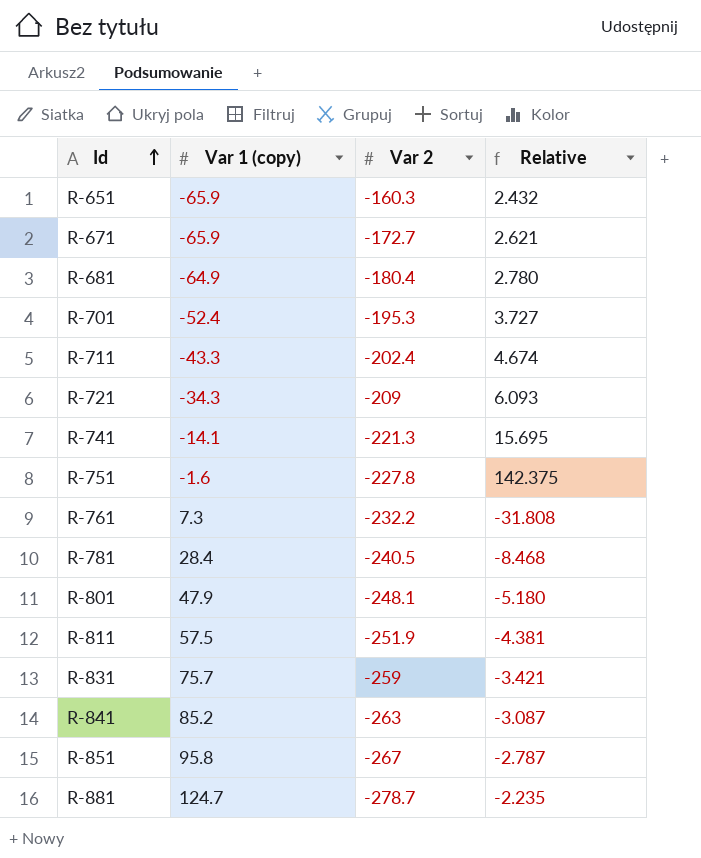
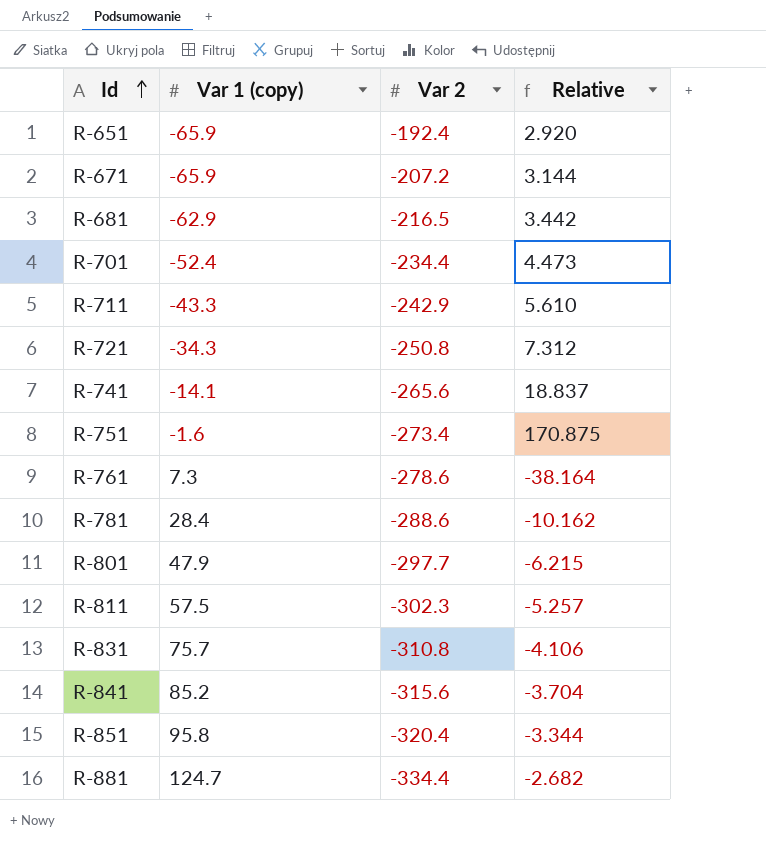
R-651 | Var 2: -160.3 -> -192.4
R-651 | Relative: 2.432 -> 2.920
R-671 | Var 2: -172.7 -> -207.2
R-671 | Relative: 2.621 -> 3.144
R-681 | Var 1 (copy): -64.9 -> -62.9
R-681 | Var 2: -180.4 -> -216.5
R-681 | Relative: 2.780 -> 3.442
R-701 | Var 2: -195.3 -> -234.4
R-701 | Relative: 3.727 -> 4.473
R-711 | Var 2: -202.4 -> -242.9
R-711 | Relative: 4.674 -> 5.610
R-721 | Var 2: -209 -> -250.8
R-721 | Relative: 6.093 -> 7.312
R-741 | Var 2: -221.3 -> -265.6
R-741 | Relative: 15.695 -> 18.837
R-751 | Var 2: -227.8 -> -273.4
R-751 | Relative: 142.375 -> 170.875
R-761 | Var 2: -232.2 -> -278.6
R-761 | Relative: -31.808 -> -38.164
R-781 | Var 2: -240.5 -> -288.6
R-781 | Relative: -8.468 -> -10.162
R-801 | Var 2: -248.1 -> -297.7
R-801 | Relative: -5.180 -> -6.215
R-811 | Var 2: -251.9 -> -302.3
R-811 | Relative: -4.381 -> -5.257
R-831 | Var 2: -259 -> -310.8
R-831 | Relative: -3.421 -> -4.106
R-841 | Var 2: -263 -> -315.6
R-841 | Relative: -3.087 -> -3.704
R-851 | Var 2: -267 -> -320.4
R-851 | Relative: -2.787 -> -3.344
R-881 | Var 2: -278.7 -> -334.4
R-881 | Relative: -2.235 -> -2.682

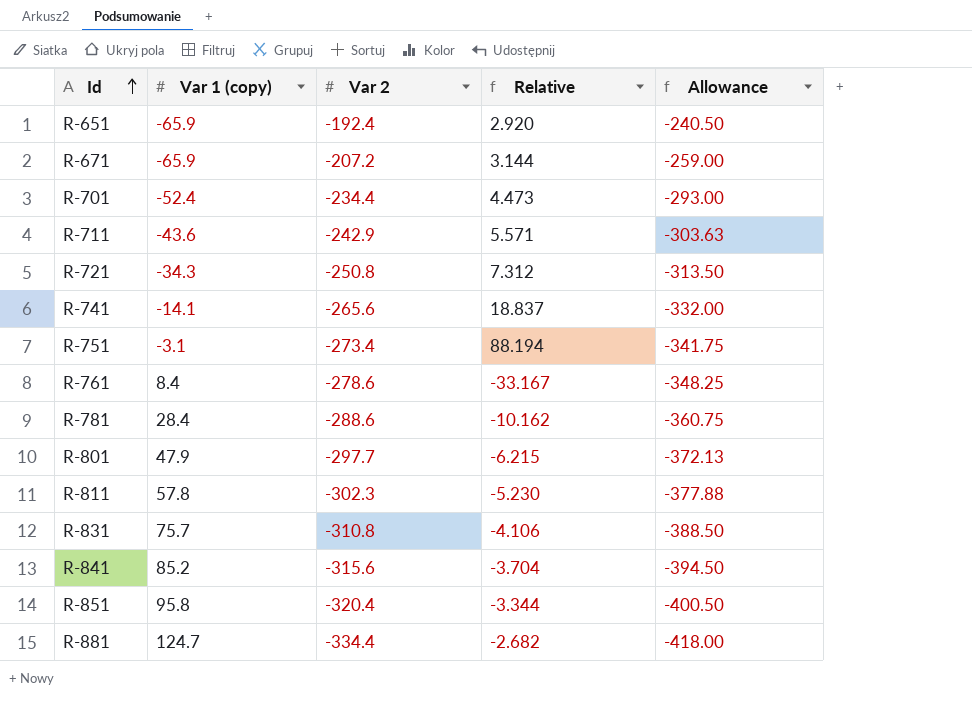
column Allowance | formula: none -> [Var 2] * 1.25
row R-681: -62.9 | -216.5 | 3.442 -> none
R-711 | Var 1 (copy): -43.3 -> -43.6
R-711 | Relative: 5.610 -> 5.571
R-751 | Var 1 (copy): -1.6 -> -3.1
R-751 | Relative: 170.875 -> 88.194
R-761 | Var 1 (copy): 7.3 -> 8.4
R-761 | Relative: -38.164 -> -33.167
R-811 | Var 1 (copy): 57.5 -> 57.8
R-811 | Relative: -5.257 -> -5.230

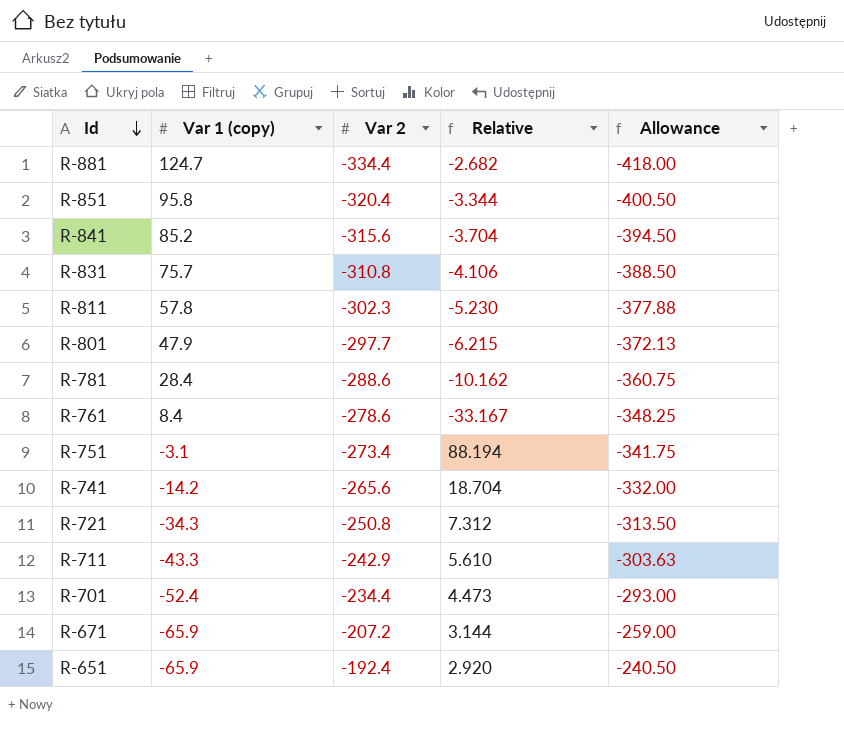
row order: Id ascending -> Id descending
R-741 | Var 1 (copy): -14.1 -> -14.2
R-741 | Relative: 18.837 -> 18.704
R-711 | Var 1 (copy): -43.6 -> -43.3
R-711 | Relative: 5.571 -> 5.610

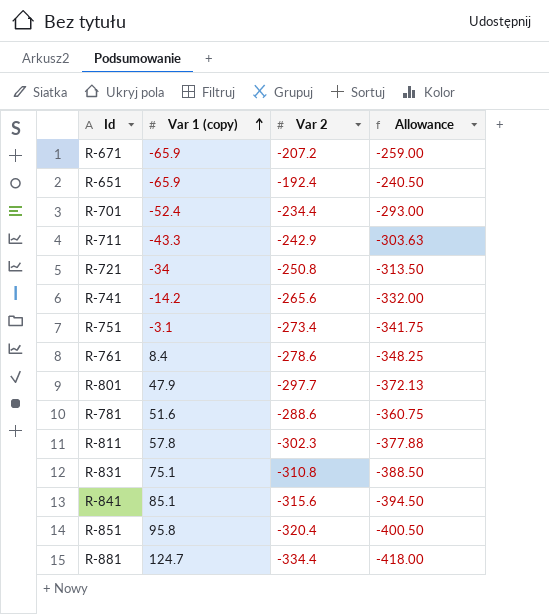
row order: Id descending -> Var 1 (copy) ascending
column Relative | formula: [Var 2] / [Var 1 (copy)] -> none
R-721 | Var 1 (copy): -34.3 -> -34
R-781 | Var 1 (copy): 28.4 -> 51.6
R-831 | Var 1 (copy): 75.7 -> 75.1
R-841 | Var 1 (copy): 85.2 -> 85.1

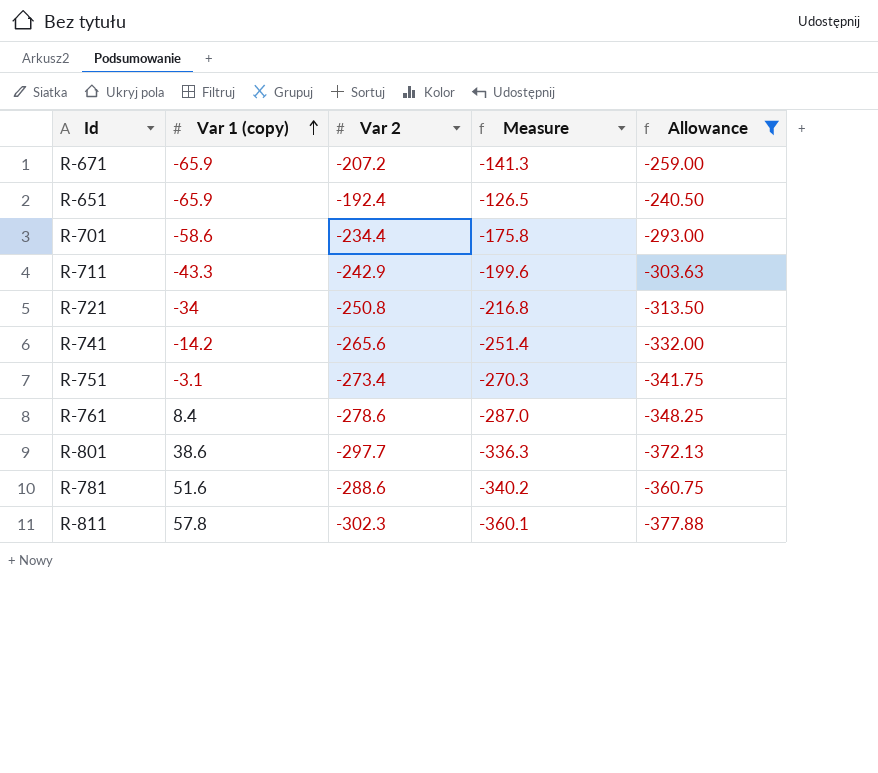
filter: none -> Allowance >= -377.88
column Measure | formula: none -> [Var 2] - [Var 1 (copy)]
R-701 | Var 1 (copy): -52.4 -> -58.6
R-801 | Var 1 (copy): 47.9 -> 38.6

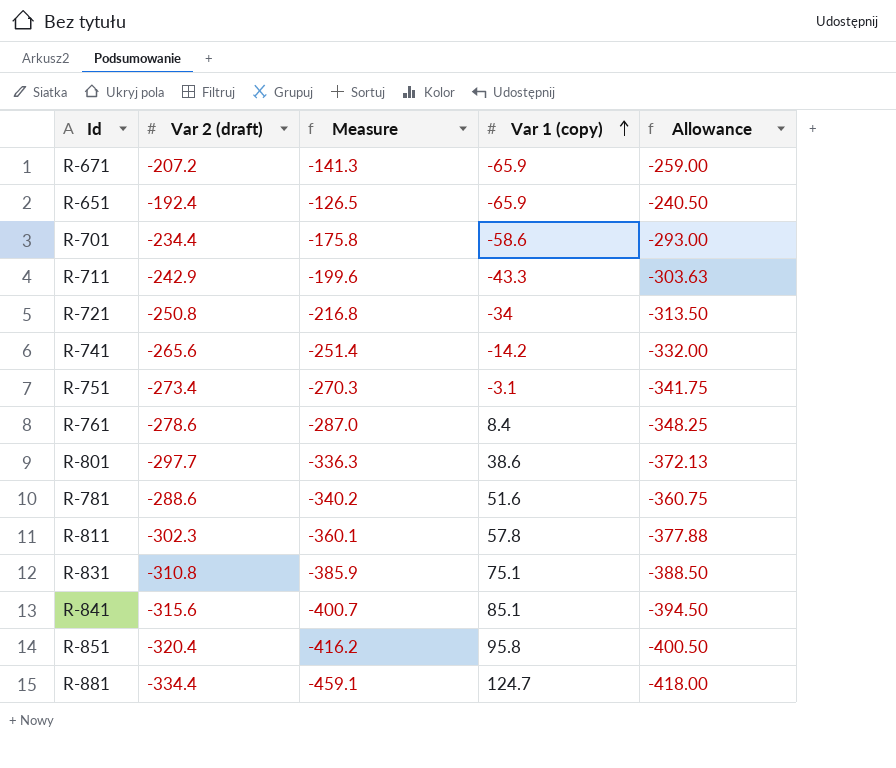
filter: Allowance >= -377.88 -> none
column name: Var 2 -> Var 2 (draft)
column Var 1 (copy) | position: 2 -> 4

